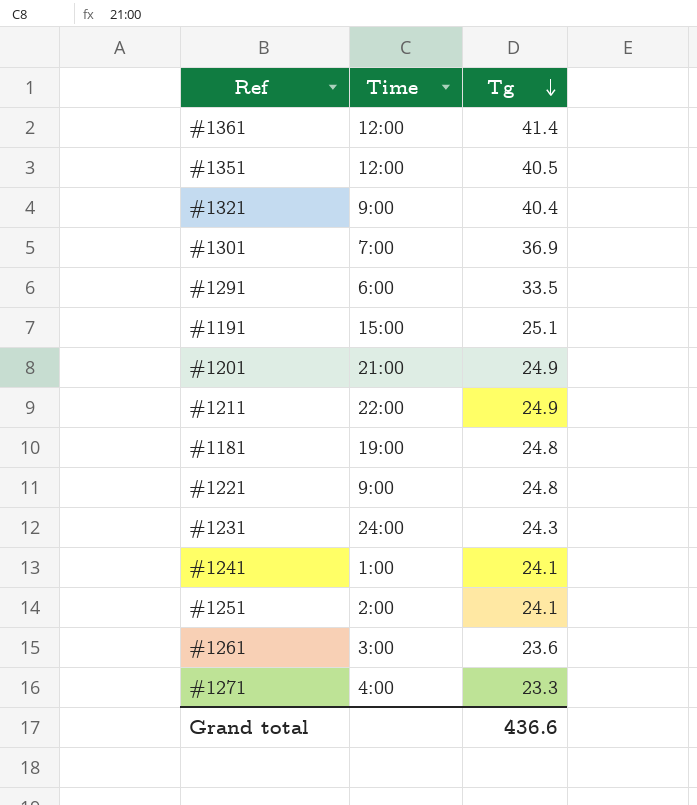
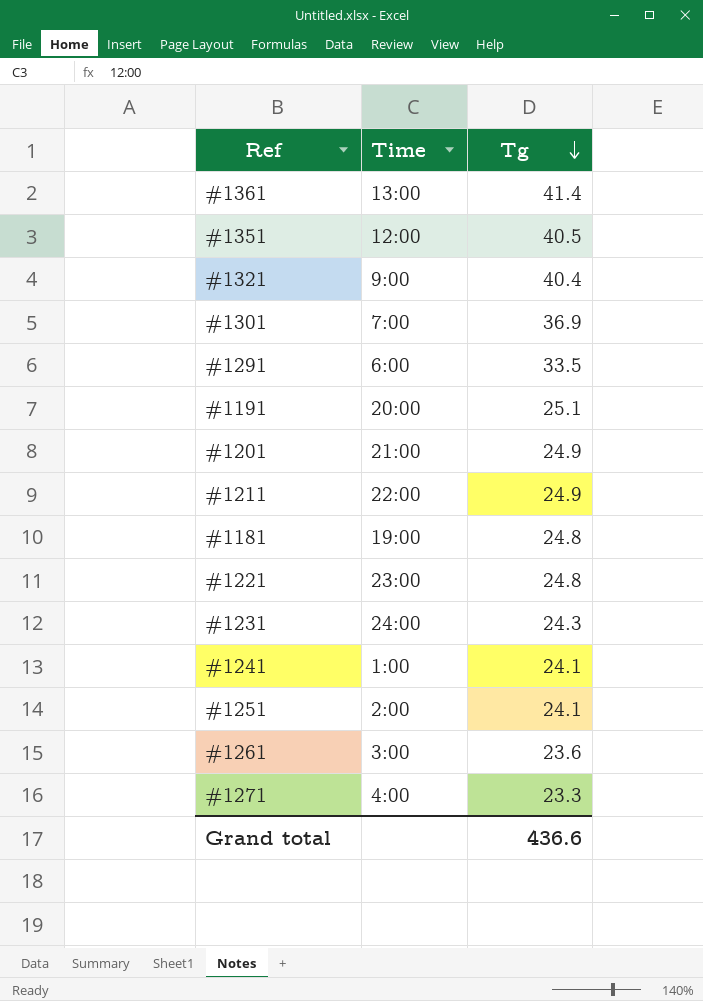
#1361 | Time: 12:00 -> 13:00
#1191 | Time: 15:00 -> 20:00
#1221 | Time: 9:00 -> 23:00

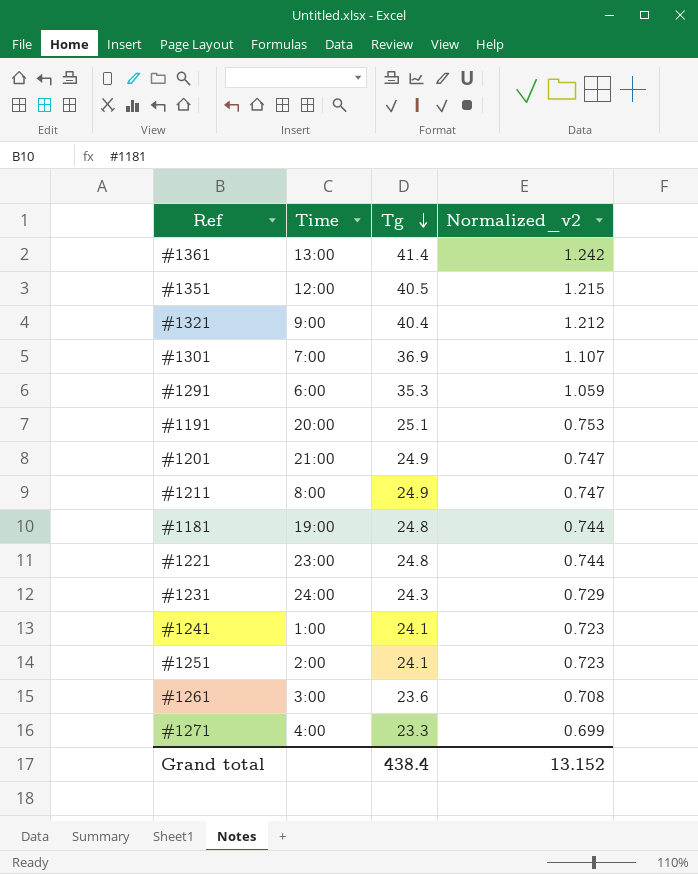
column Normalized_v2 | formula: none -> [Tg] * 0.03
#1291 | Tg: 33.5 -> 35.3
#1211 | Time: 22:00 -> 8:00
Grand total | Tg: 436.6 -> 438.4

